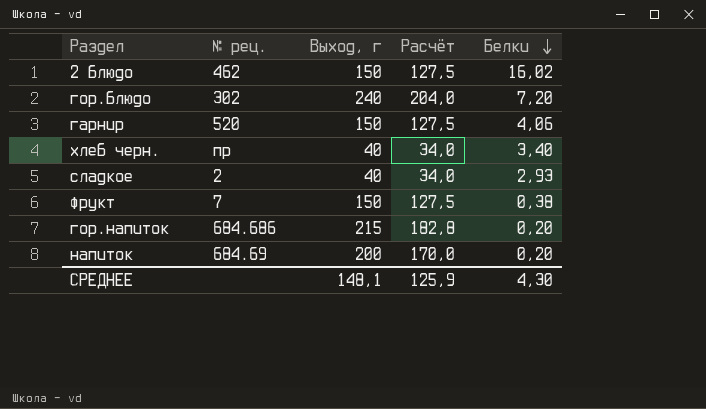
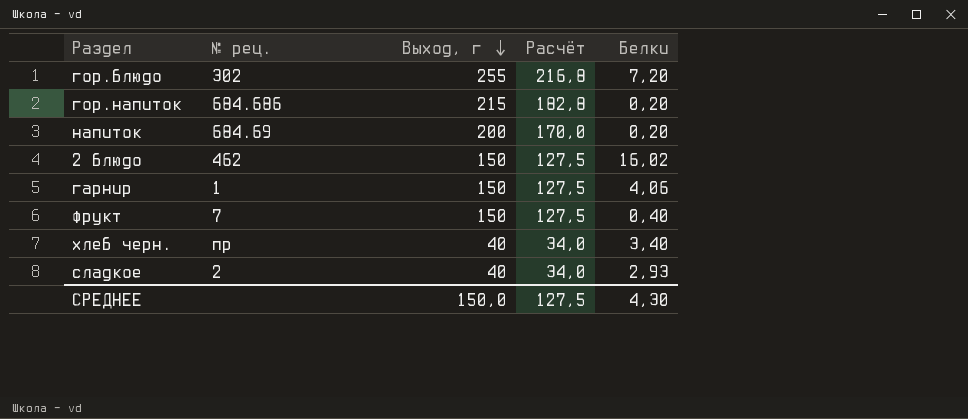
row order: Белки descending -> Выход, г descending
гор.блюдо | Выход, г: 240 -> 255
гор.блюдо | Расчёт: 204,0 -> 216,8
гарнир | № рец.: 520 -> 1
фрукт | Белки: 0,38 -> 0,40
СРЕДНЕЕ | Выход, г: 148,1 -> 150,0
СРЕДНЕЕ | Расчёт: 125,9 -> 127,5

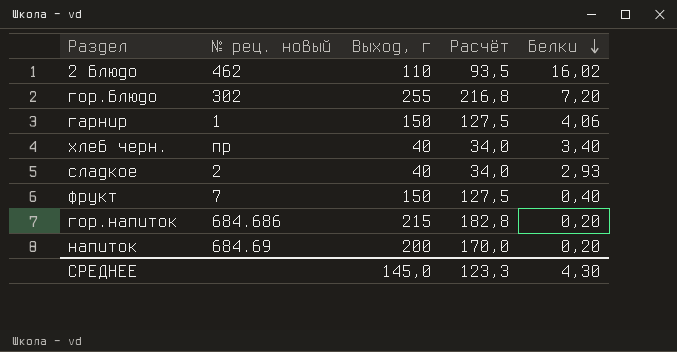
row order: Выход, г descending -> Белки descending
column name: № рец. -> № рец. новый
2 блюдо | Выход, г: 150 -> 110
2 блюдо | Расчёт: 127,5 -> 93,5
СРЕДНЕЕ | Выход, г: 150,0 -> 145,0
СРЕДНЕЕ | Расчёт: 127,5 -> 123,3

